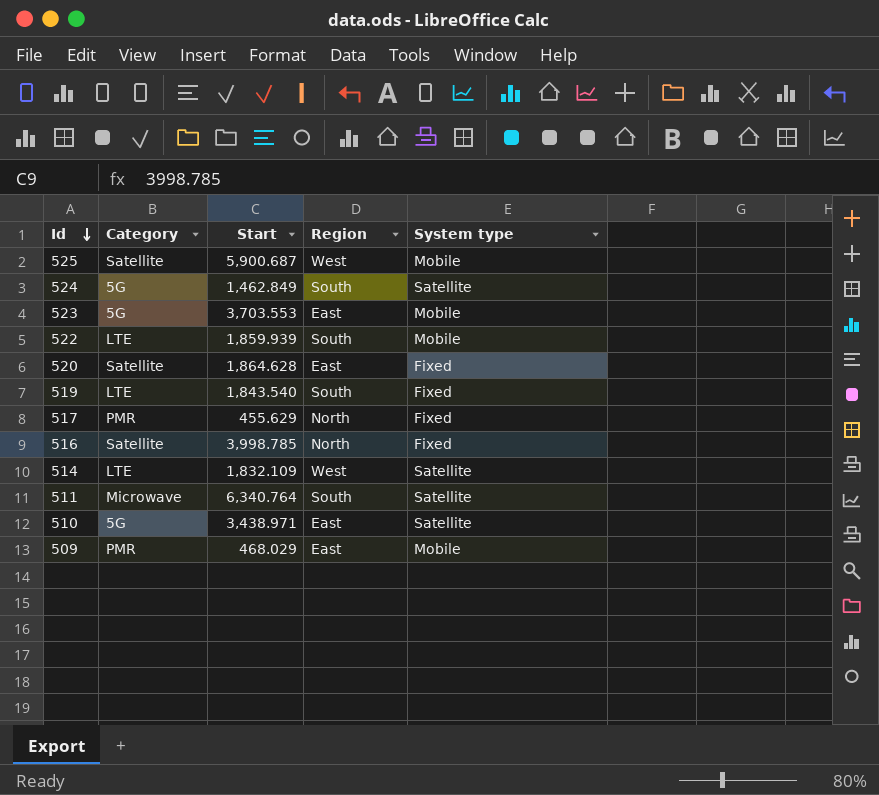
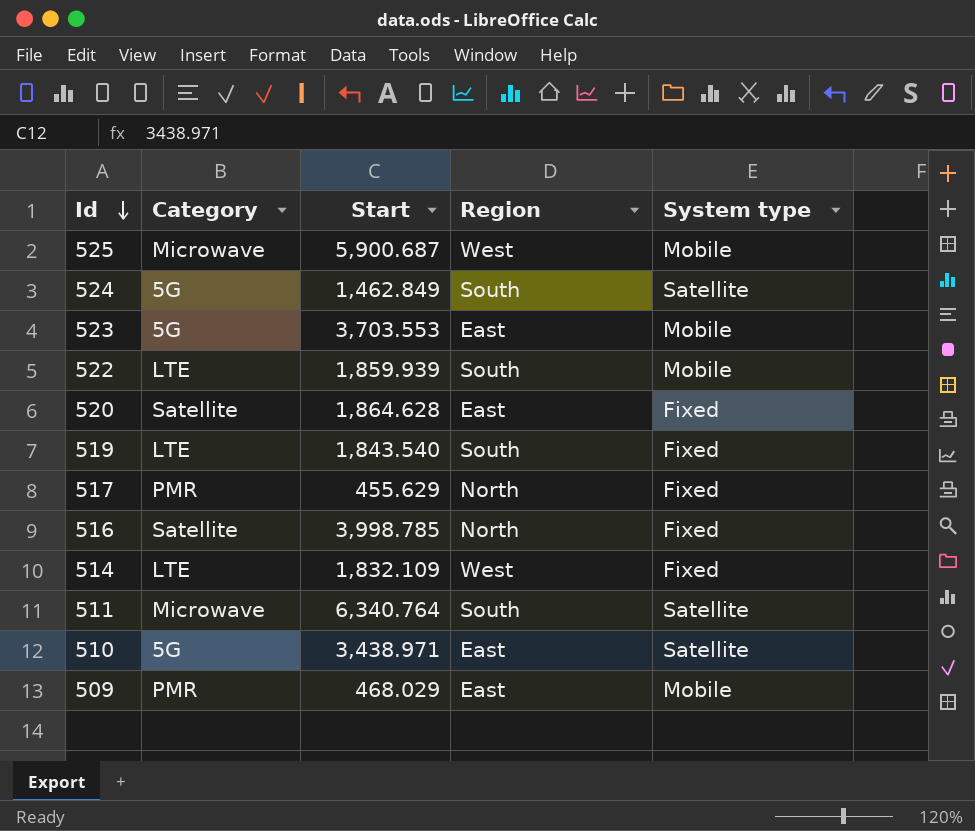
525 | Category: Satellite -> Microwave
514 | System type: Satellite -> Fixed

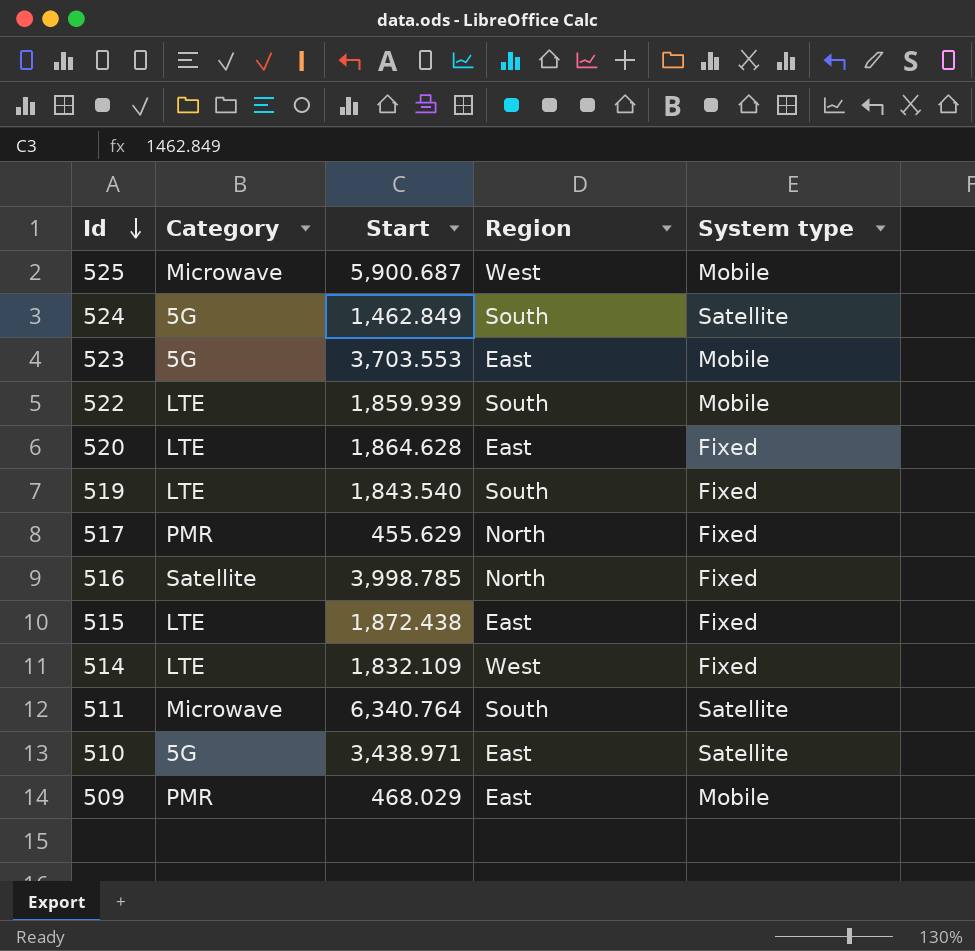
520 | Category: Satellite -> LTE
row 515: none -> LTE | 1,872.438 | East | Fixed

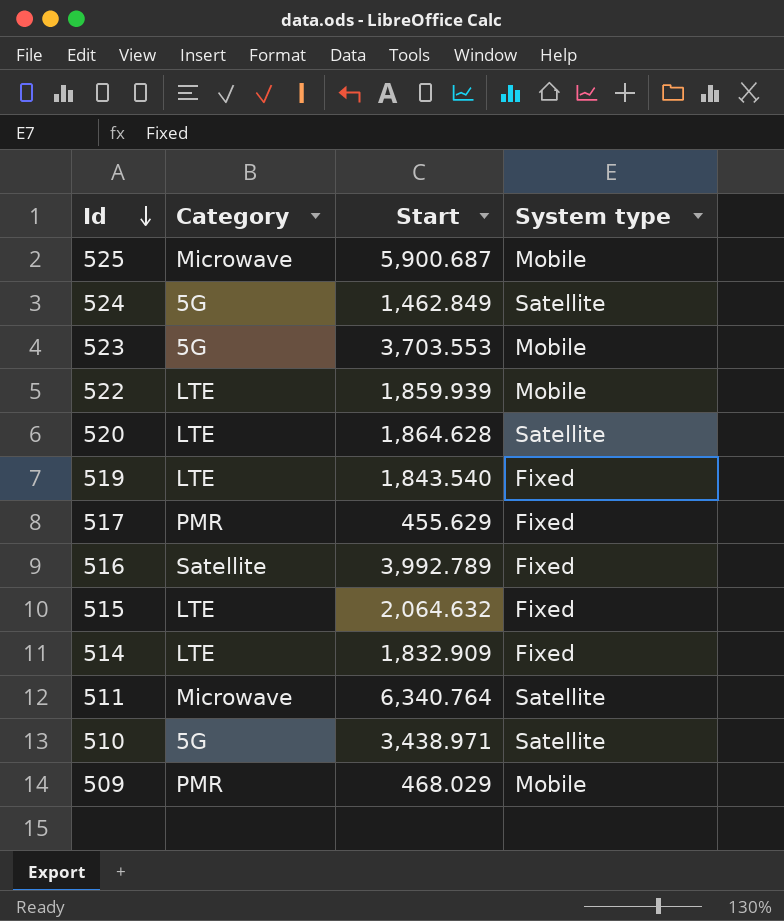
column Region | position: 4 -> none
520 | System type: Fixed -> Satellite
516 | Start: 3,998.785 -> 3,992.789
515 | Start: 1,872.438 -> 2,064.632
514 | Start: 1,832.109 -> 1,832.909

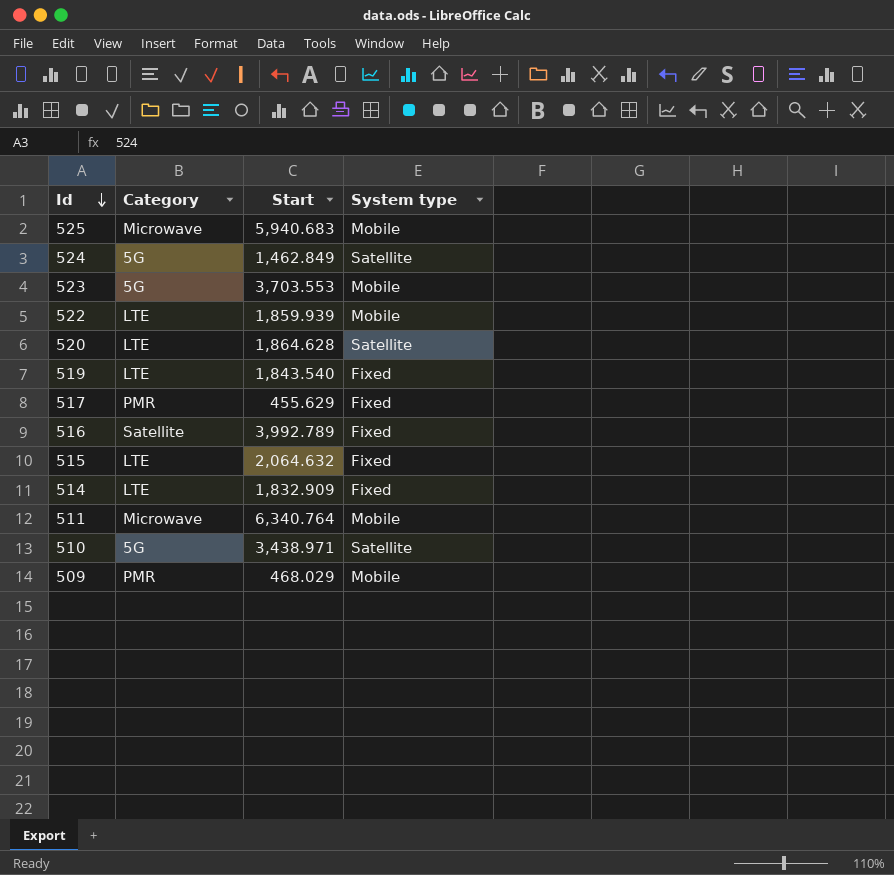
525 | Start: 5,900.687 -> 5,940.683
511 | System type: Satellite -> Mobile

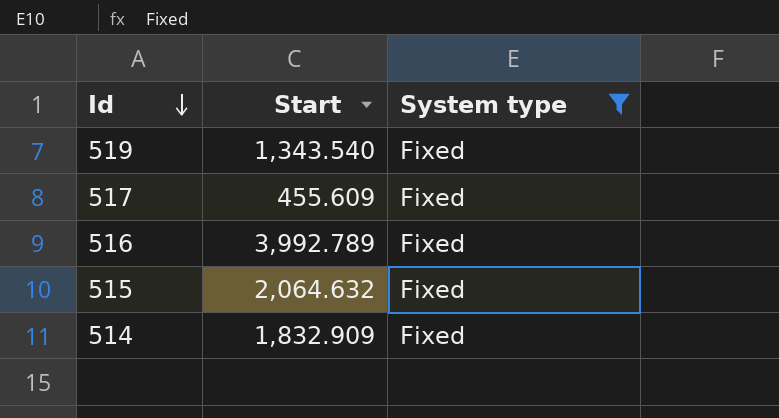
filter: none -> System type = Fixed
column Category | position: 2 -> none
519 | Start: 1,843.540 -> 1,343.540
517 | Start: 455.629 -> 455.609

